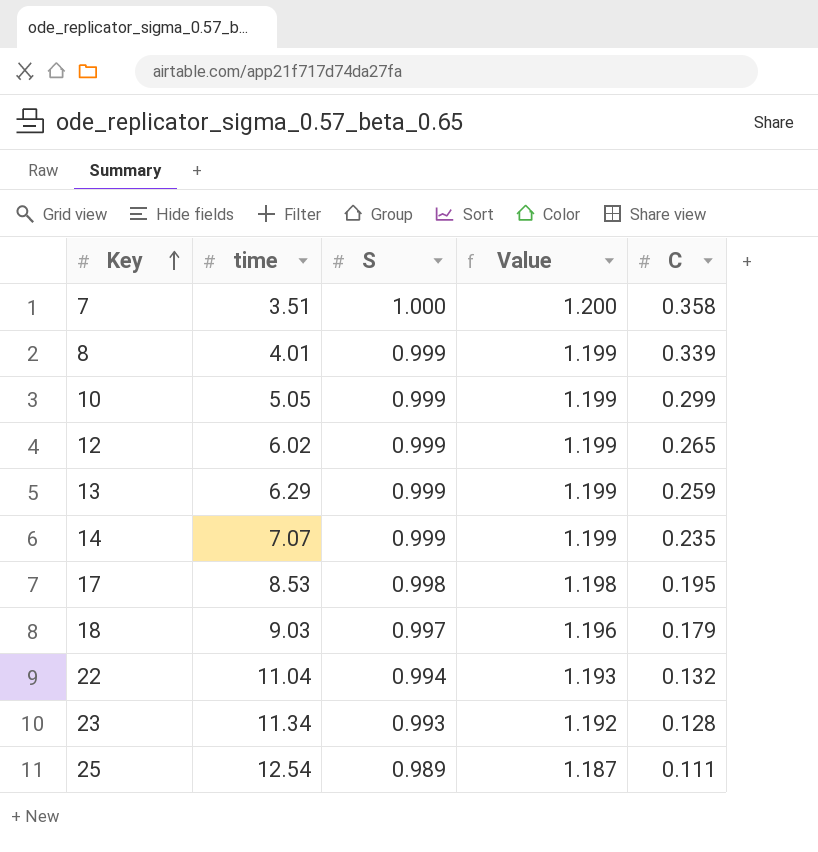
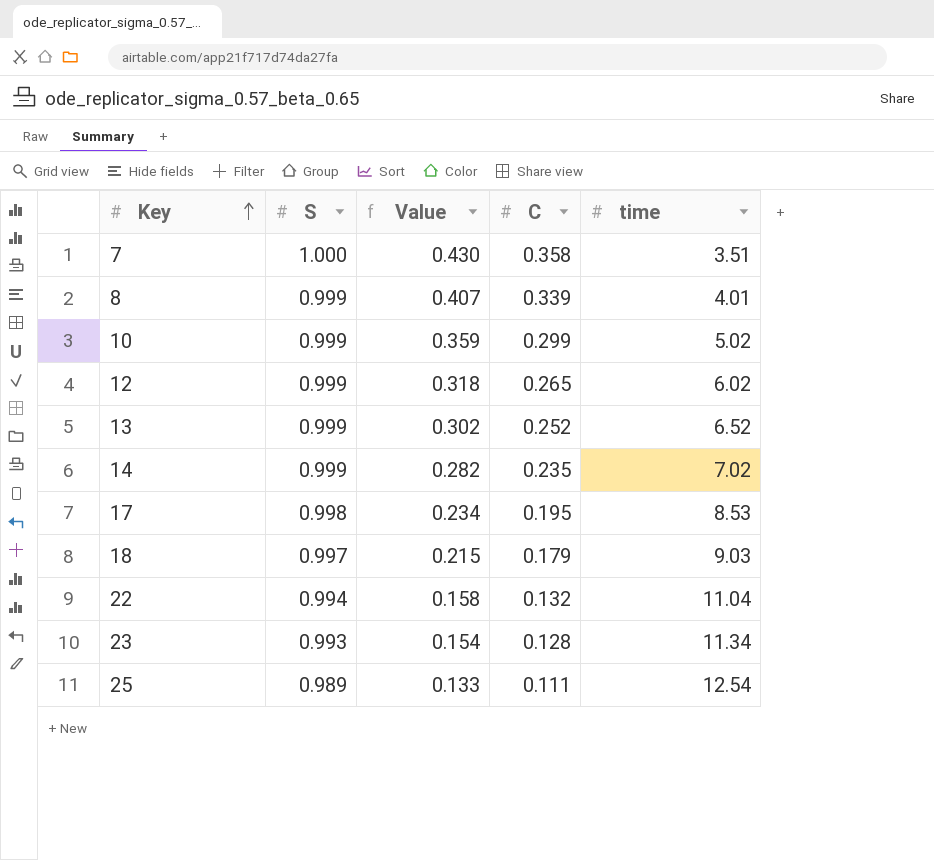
column Value | formula: [S] * 1.2 -> [C] * 1.2
column time | position: 2 -> 5
10 | time: 5.05 -> 5.02
13 | C: 0.259 -> 0.252
13 | time: 6.29 -> 6.52
14 | time: 7.07 -> 7.02

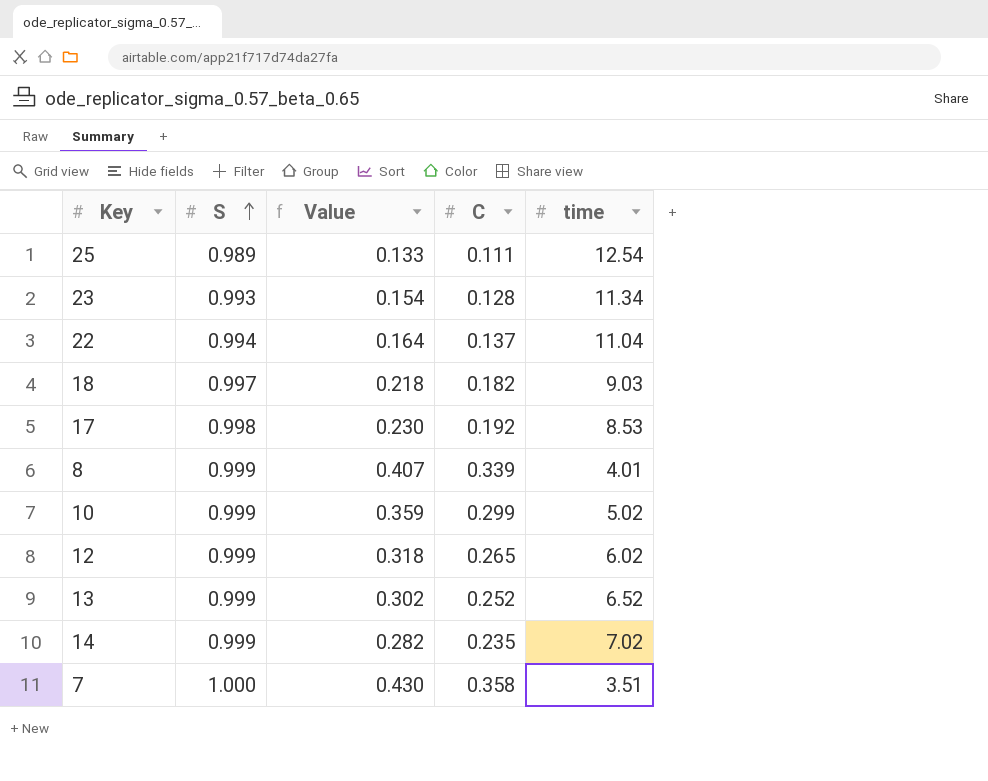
row order: Key ascending -> S ascending
22 | Value: 0.158 -> 0.164
22 | C: 0.132 -> 0.137
18 | Value: 0.215 -> 0.218
18 | C: 0.179 -> 0.182
17 | Value: 0.234 -> 0.230
17 | C: 0.195 -> 0.192

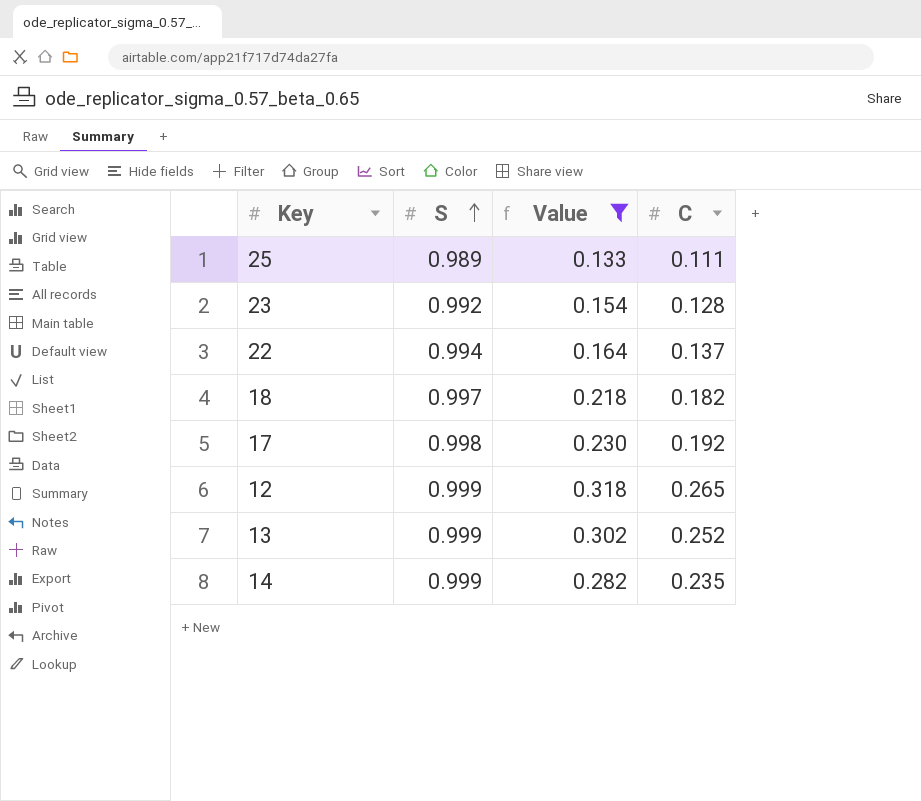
filter: none -> Value <= 0.318
column time | position: 5 -> none
23 | S: 0.993 -> 0.992

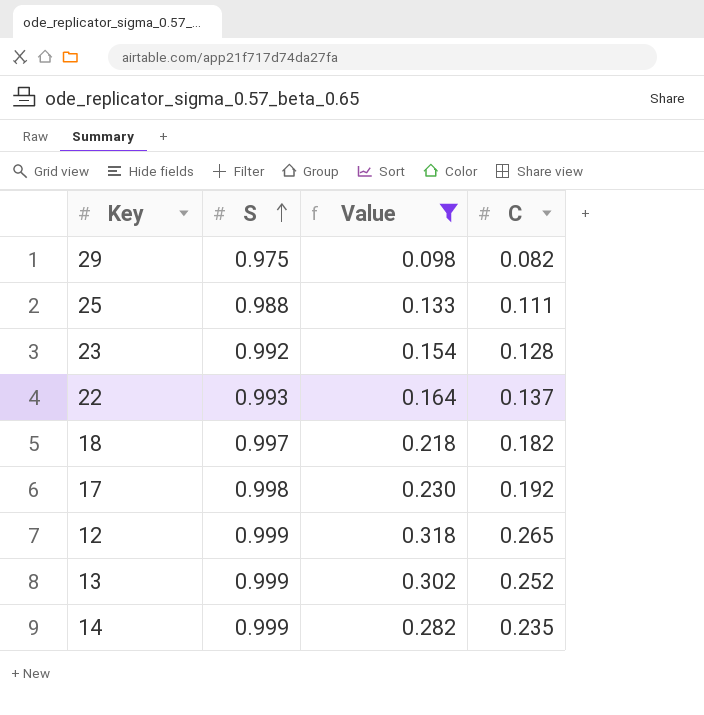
row 29: none -> 0.975 | 0.098 | 0.082
25 | S: 0.989 -> 0.988
22 | S: 0.994 -> 0.993

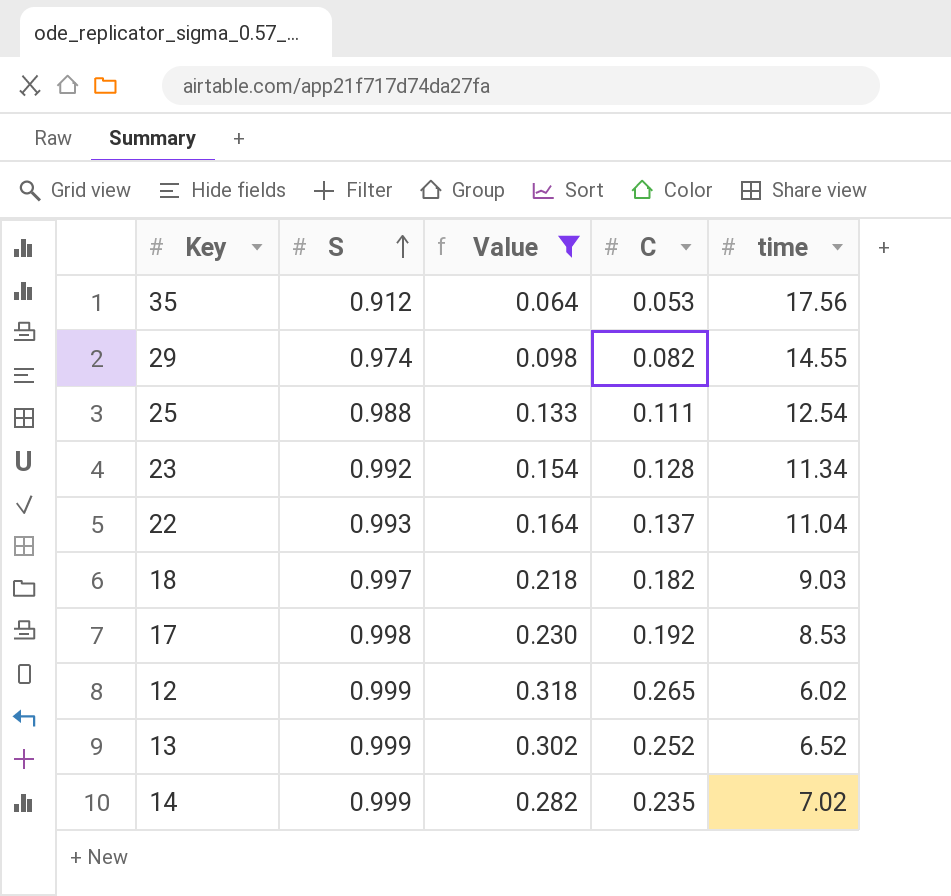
column time | position: none -> 5
row 35: none -> 0.912 | 0.064 | 0.053 | 17.56
29 | S: 0.975 -> 0.974

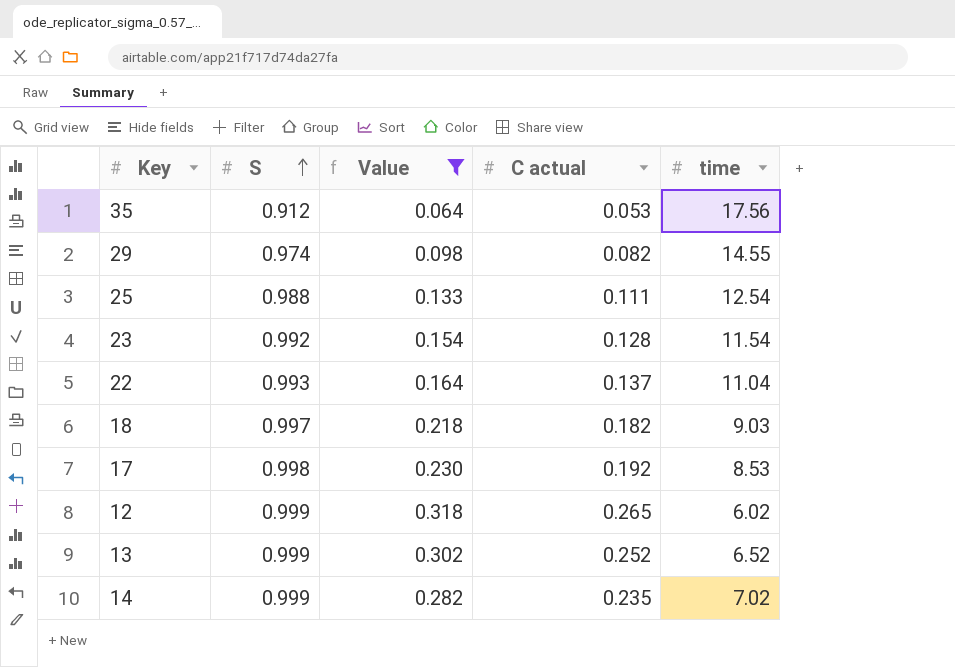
column name: C -> C actual
23 | time: 11.34 -> 11.54

